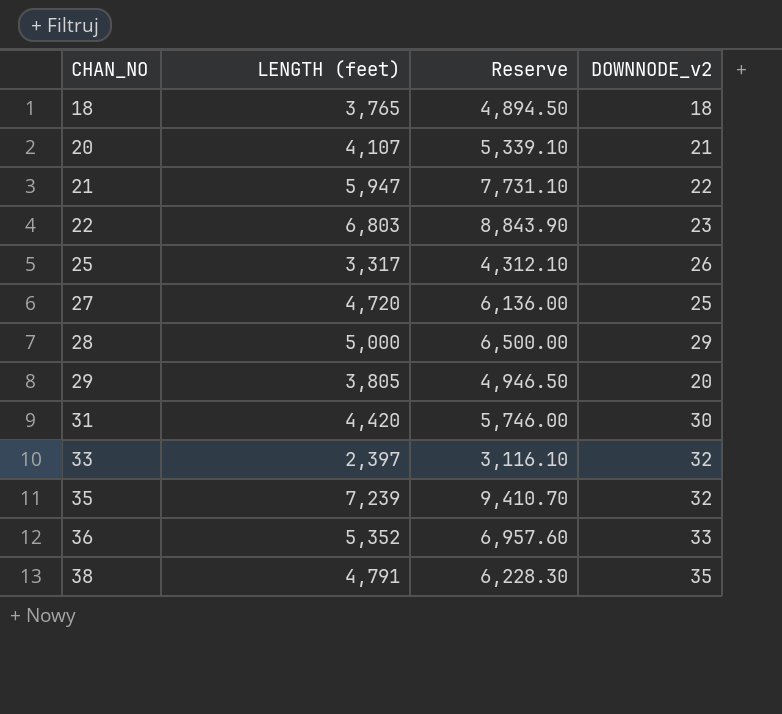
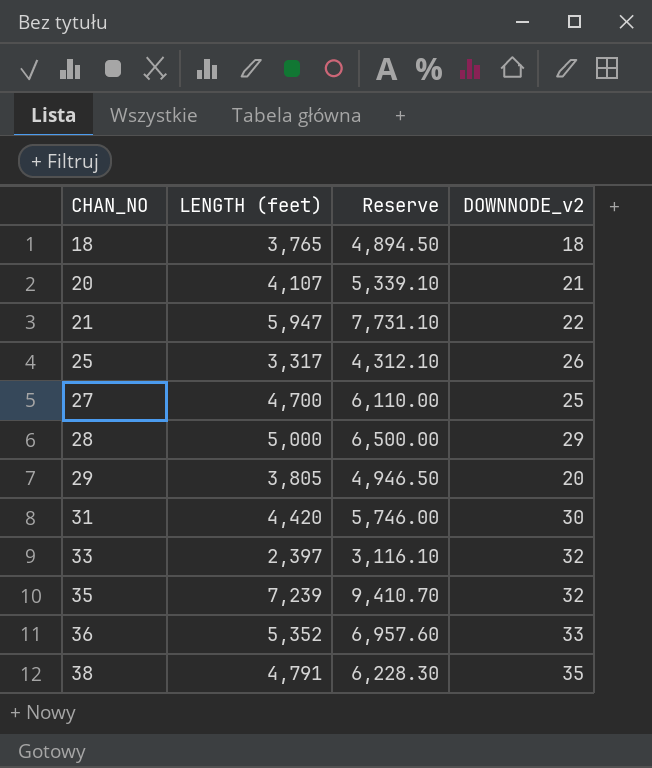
row 22: 6,803 | 8,843.90 | 23 -> none
27 | LENGTH (feet): 4,720 -> 4,700
27 | Reserve: 6,136.00 -> 6,110.00

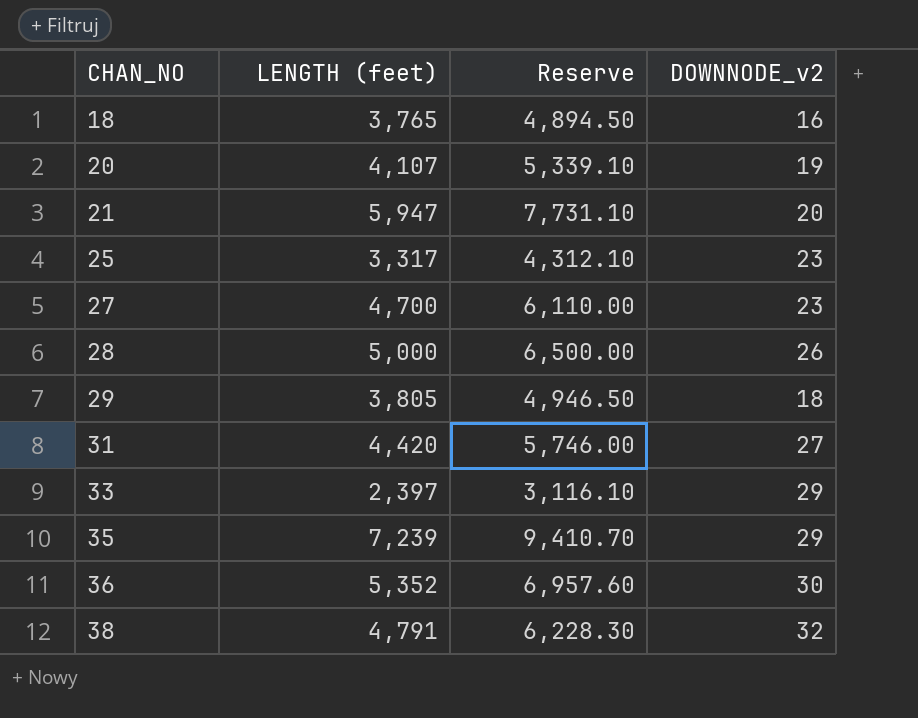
18 | DOWNNODE_v2: 18 -> 16
20 | DOWNNODE_v2: 21 -> 19
21 | DOWNNODE_v2: 22 -> 20
25 | DOWNNODE_v2: 26 -> 23
27 | DOWNNODE_v2: 25 -> 23
28 | DOWNNODE_v2: 29 -> 26
29 | DOWNNODE_v2: 20 -> 18
31 | DOWNNODE_v2: 30 -> 27
33 | DOWNNODE_v2: 32 -> 29
35 | DOWNNODE_v2: 32 -> 29
36 | DOWNNODE_v2: 33 -> 30
38 | DOWNNODE_v2: 35 -> 32

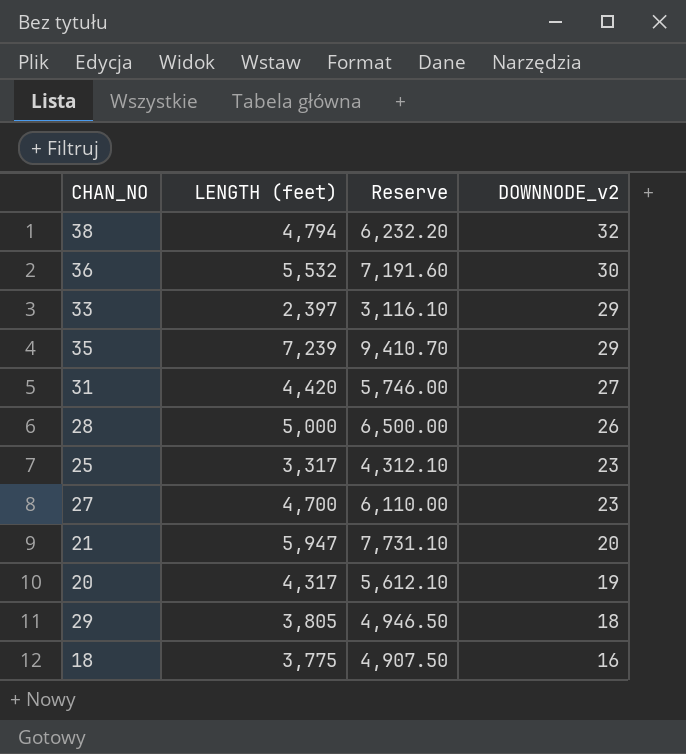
row order: CHAN_NO ascending -> DOWNNODE_v2 descending
38 | LENGTH (feet): 4,791 -> 4,794
38 | Reserve: 6,228.30 -> 6,232.20
36 | LENGTH (feet): 5,352 -> 5,532
36 | Reserve: 6,957.60 -> 7,191.60
20 | LENGTH (feet): 4,107 -> 4,317
20 | Reserve: 5,339.10 -> 5,612.10
18 | LENGTH (feet): 3,765 -> 3,775
18 | Reserve: 4,894.50 -> 4,907.50

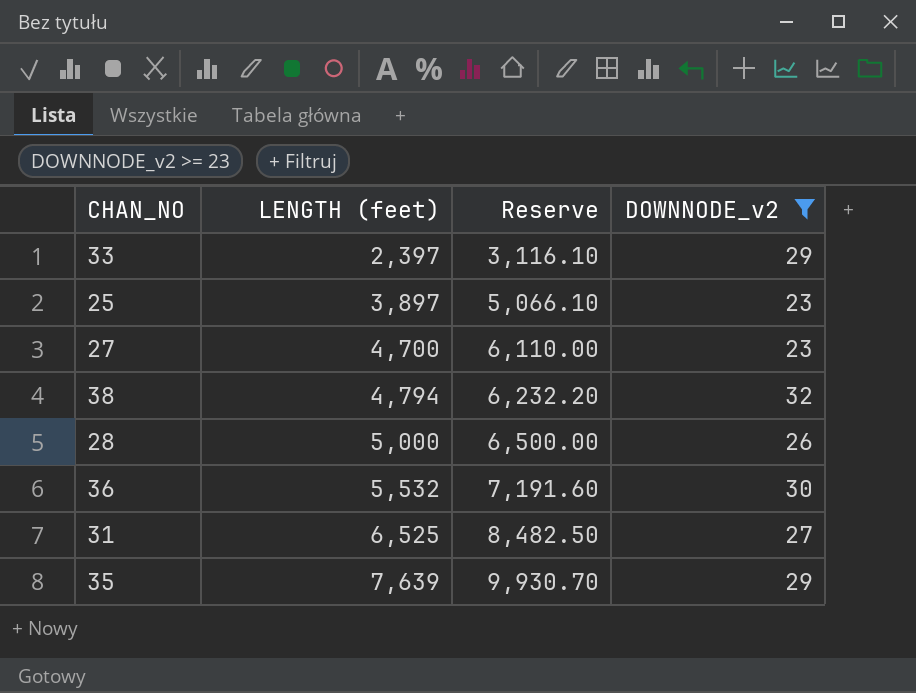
filter: none -> DOWNNODE_v2 >= 23
row order: DOWNNODE_v2 descending -> LENGTH (feet) ascending
25 | LENGTH (feet): 3,317 -> 3,897
25 | Reserve: 4,312.10 -> 5,066.10
31 | LENGTH (feet): 4,420 -> 6,525
31 | Reserve: 5,746.00 -> 8,482.50
35 | LENGTH (feet): 7,239 -> 7,639
35 | Reserve: 9,410.70 -> 9,930.70

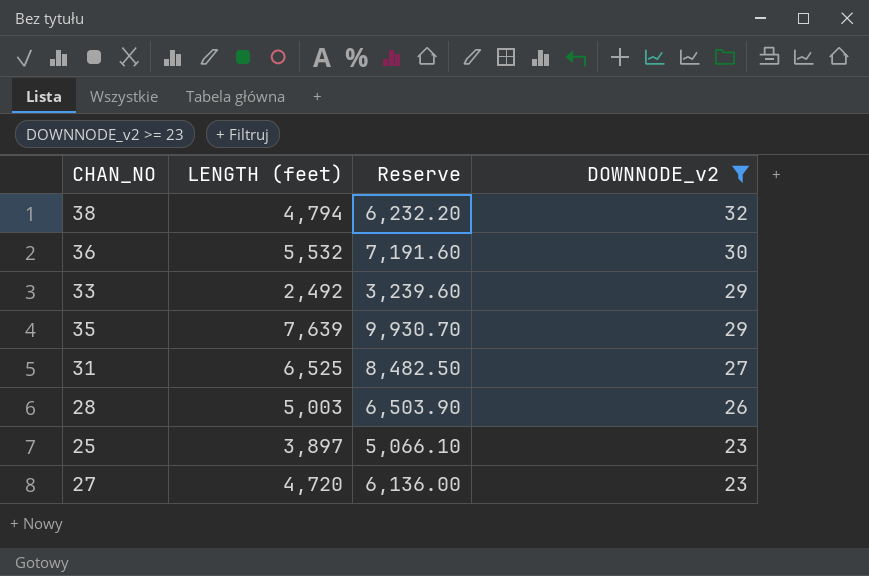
row order: LENGTH (feet) ascending -> DOWNNODE_v2 descending
33 | LENGTH (feet): 2,397 -> 2,492
33 | Reserve: 3,116.10 -> 3,239.60
28 | LENGTH (feet): 5,000 -> 5,003
28 | Reserve: 6,500.00 -> 6,503.90
27 | LENGTH (feet): 4,700 -> 4,720
27 | Reserve: 6,110.00 -> 6,136.00

